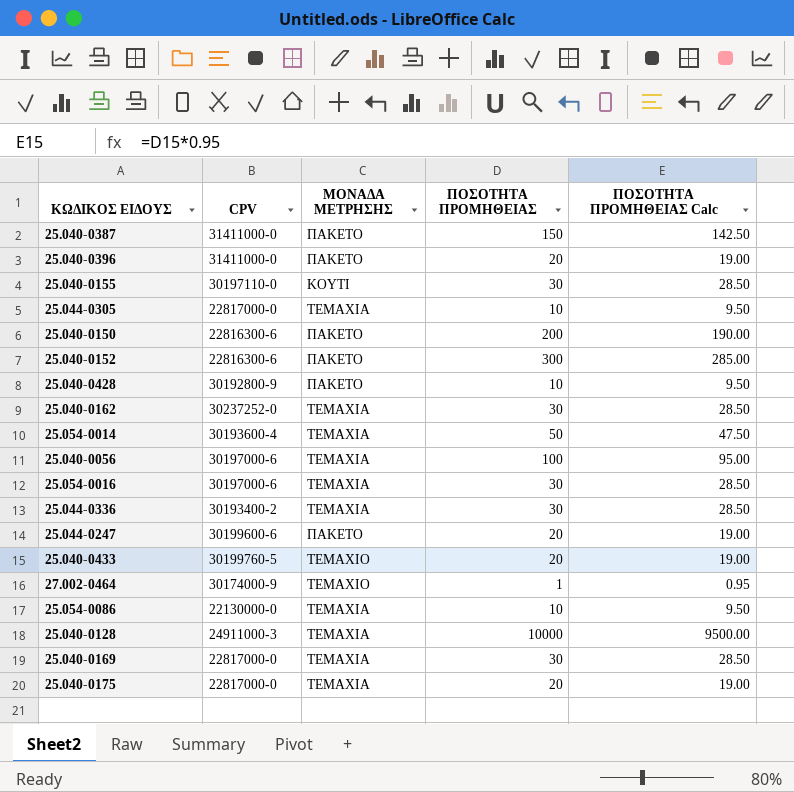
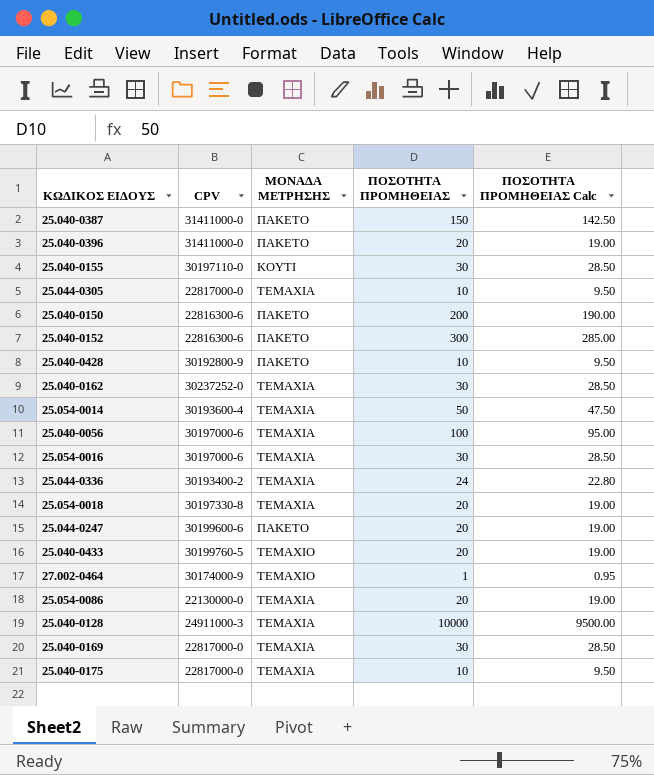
25.044-0336 | ΠΟΣΟΤΗΤΑ ΠΡΟΜΗΘΕΙΑΣ: 30 -> 24
25.044-0336 | ΠΟΣΟΤΗΤΑ ΠΡΟΜΗΘΕΙΑΣ Calc: 28.50 -> 22.80
row 25.054-0018: none -> 30197330-8 | TEMAXIA | 20 | 19.00
25.054-0086 | ΠΟΣΟΤΗΤΑ ΠΡΟΜΗΘΕΙΑΣ: 10 -> 20
25.054-0086 | ΠΟΣΟΤΗΤΑ ΠΡΟΜΗΘΕΙΑΣ Calc: 9.50 -> 19.00
25.040-0175 | ΠΟΣΟΤΗΤΑ ΠΡΟΜΗΘΕΙΑΣ: 20 -> 10
25.040-0175 | ΠΟΣΟΤΗΤΑ ΠΡΟΜΗΘΕΙΑΣ Calc: 19.00 -> 9.50

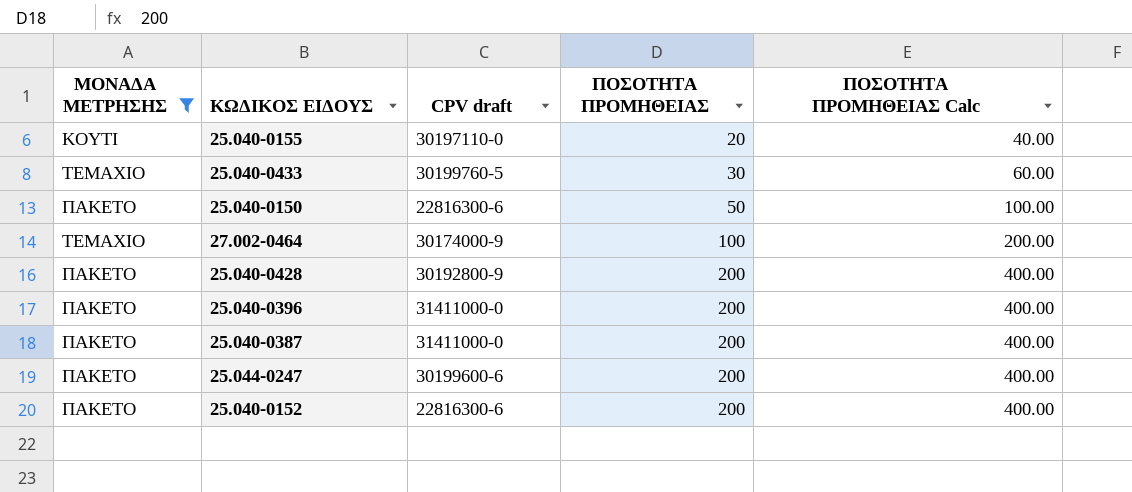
filter: none -> ΜΟΝΑΔΑ ΜΕΤΡΗΣΗΣ != TEMAXIA
row order: none -> ΠΟΣΟΤΗΤΑ ΠΡΟΜΗΘΕΙΑΣ ascending
column ΜΟΝΑΔΑ ΜΕΤΡΗΣΗΣ | position: 3 -> 1
column name: CPV -> CPV draft
column ΠΟΣΟΤΗΤΑ ΠΡΟΜΗΘΕΙΑΣ Calc | formula: [ΠΟΣΟΤΗΤΑ ΠΡΟΜΗΘΕΙΑΣ] * 0.95 -> [ΠΟΣΟΤΗΤΑ ΠΡΟΜΗΘΕΙΑΣ] * 2
25.040-0155 | ΠΟΣΟΤΗΤΑ ΠΡΟΜΗΘΕΙΑΣ: 30 -> 20
25.040-0433 | ΠΟΣΟΤΗΤΑ ΠΡΟΜΗΘΕΙΑΣ: 20 -> 30
25.040-0150 | ΠΟΣΟΤΗΤΑ ΠΡΟΜΗΘΕΙΑΣ: 200 -> 50
27.002-0464 | ΠΟΣΟΤΗΤΑ ΠΡΟΜΗΘΕΙΑΣ: 1 -> 100
25.040-0428 | ΠΟΣΟΤΗΤΑ ΠΡΟΜΗΘΕΙΑΣ: 10 -> 200
25.040-0396 | ΠΟΣΟΤΗΤΑ ΠΡΟΜΗΘΕΙΑΣ: 20 -> 200
25.040-0387 | ΠΟΣΟΤΗΤΑ ΠΡΟΜΗΘΕΙΑΣ: 150 -> 200
25.044-0247 | ΠΟΣΟΤΗΤΑ ΠΡΟΜΗΘΕΙΑΣ: 20 -> 200
25.040-0152 | ΠΟΣΟΤΗΤΑ ΠΡΟΜΗΘΕΙΑΣ: 300 -> 200

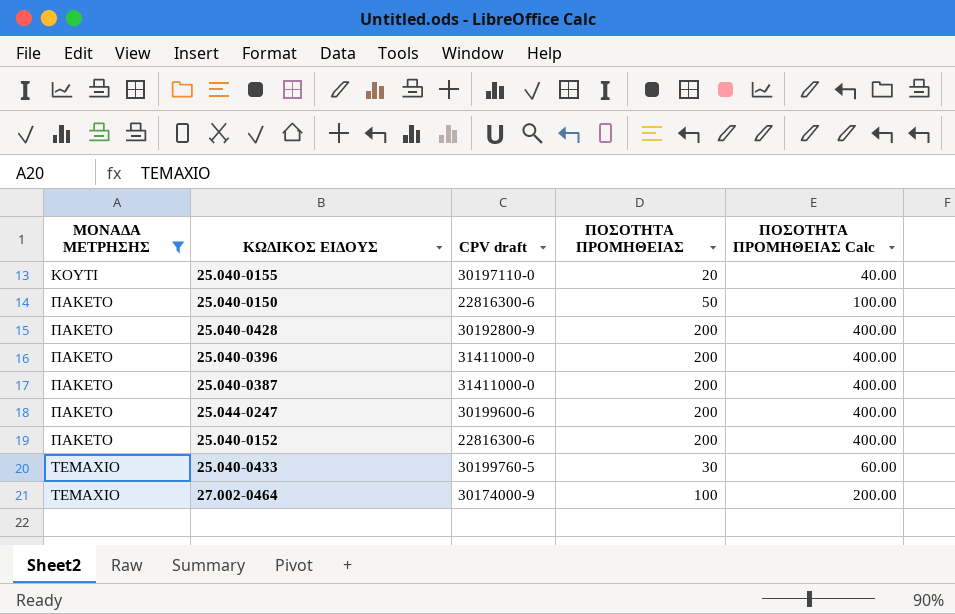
row order: ΠΟΣΟΤΗΤΑ ΠΡΟΜΗΘΕΙΑΣ ascending -> ΜΟΝΑΔΑ ΜΕΤΡΗΣΗΣ ascending

